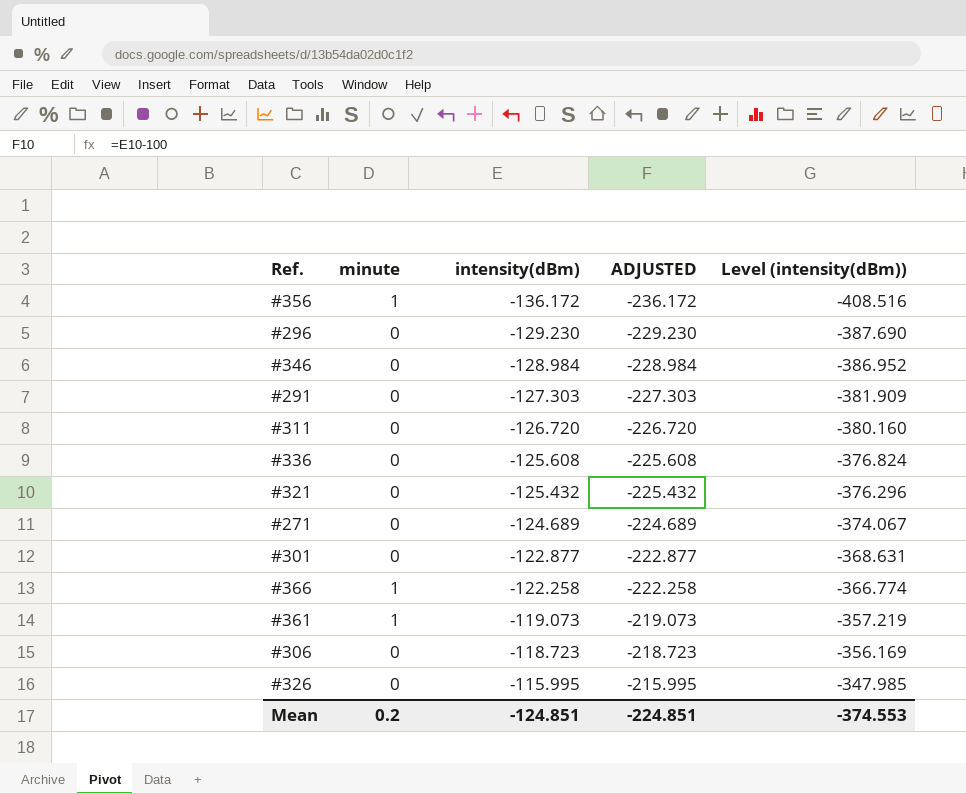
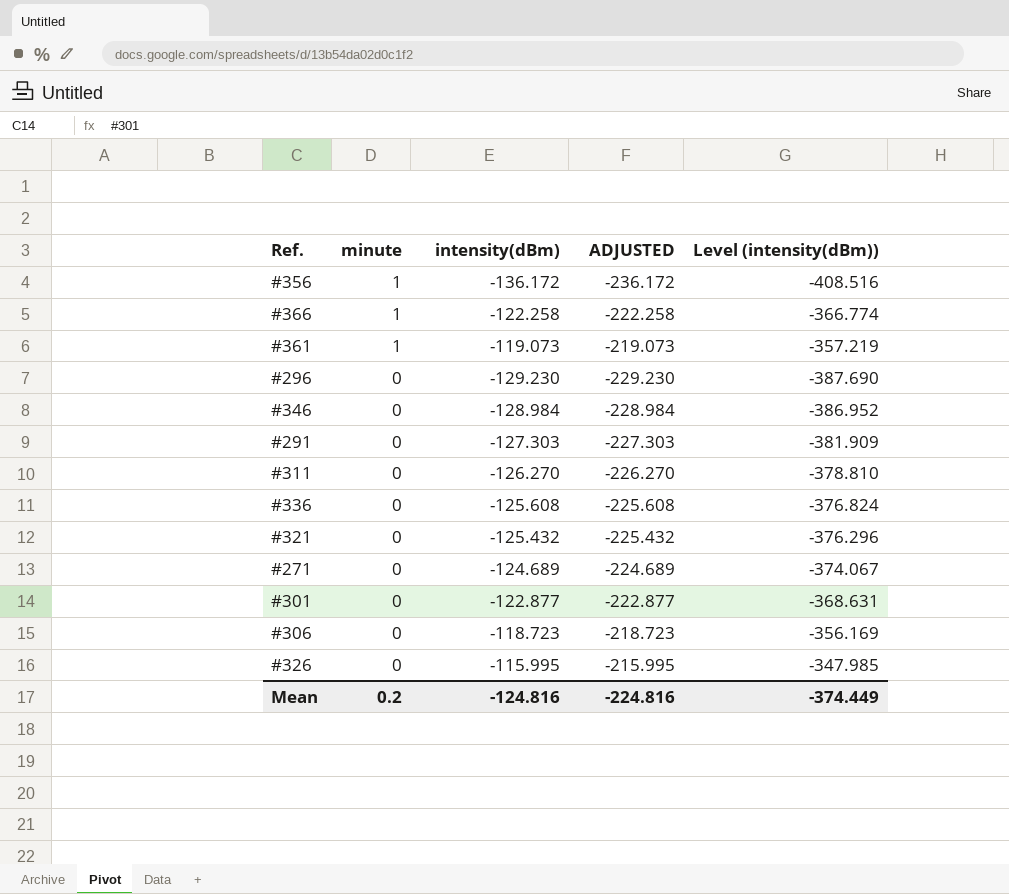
row order: intensity(dBm) ascending -> minute descending
#311 | intensity(dBm): -126.720 -> -126.270
#311 | ADJUSTED: -226.720 -> -226.270
#311 | Level (intensity(dBm)): -380.160 -> -378.810
Mean | intensity(dBm): -124.851 -> -124.816
Mean | ADJUSTED: -224.851 -> -224.816
Mean | Level (intensity(dBm)): -374.553 -> -374.449

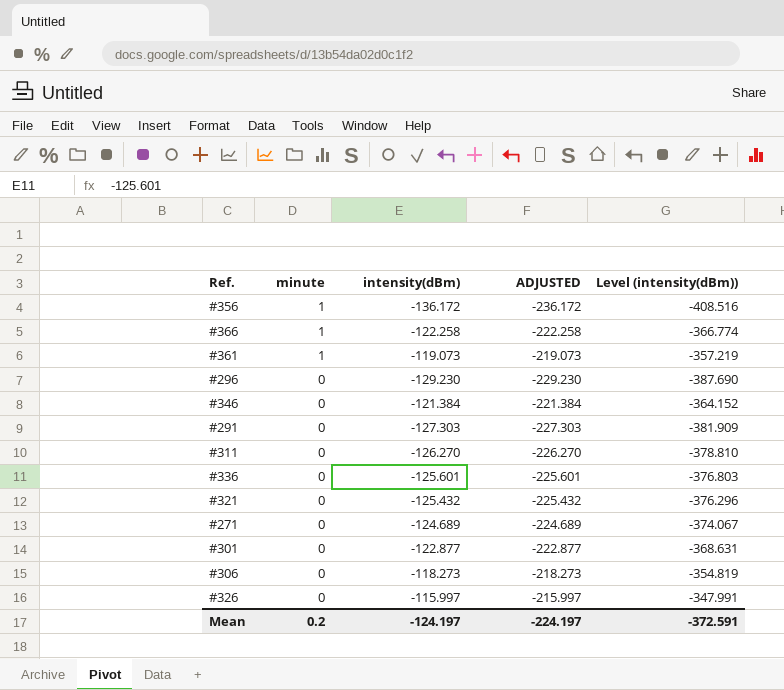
#346 | intensity(dBm): -128.984 -> -121.384
#346 | ADJUSTED: -228.984 -> -221.384
#346 | Level (intensity(dBm)): -386.952 -> -364.152
#336 | intensity(dBm): -125.608 -> -125.601
#336 | ADJUSTED: -225.608 -> -225.601
#336 | Level (intensity(dBm)): -376.824 -> -376.803
#306 | intensity(dBm): -118.723 -> -118.273
#306 | ADJUSTED: -218.723 -> -218.273
#306 | Level (intensity(dBm)): -356.169 -> -354.819
#326 | intensity(dBm): -115.995 -> -115.997
#326 | ADJUSTED: -215.995 -> -215.997
#326 | Level (intensity(dBm)): -347.985 -> -347.991
Mean | intensity(dBm): -124.816 -> -124.197
Mean | ADJUSTED: -224.816 -> -224.197
Mean | Level (intensity(dBm)): -374.449 -> -372.591

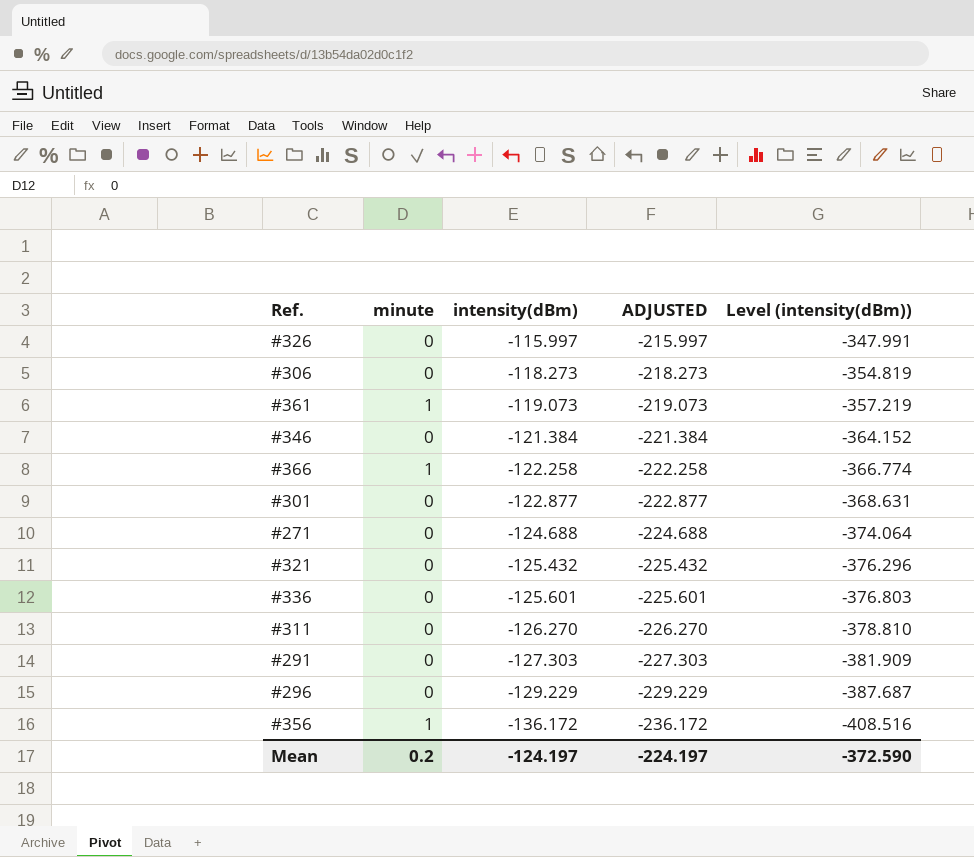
row order: minute descending -> intensity(dBm) descending
#271 | intensity(dBm): -124.689 -> -124.688
#271 | ADJUSTED: -224.689 -> -224.688
#271 | Level (intensity(dBm)): -374.067 -> -374.064
#296 | intensity(dBm): -129.230 -> -129.229
#296 | ADJUSTED: -229.230 -> -229.229
#296 | Level (intensity(dBm)): -387.690 -> -387.687
Mean | Level (intensity(dBm)): -372.591 -> -372.590

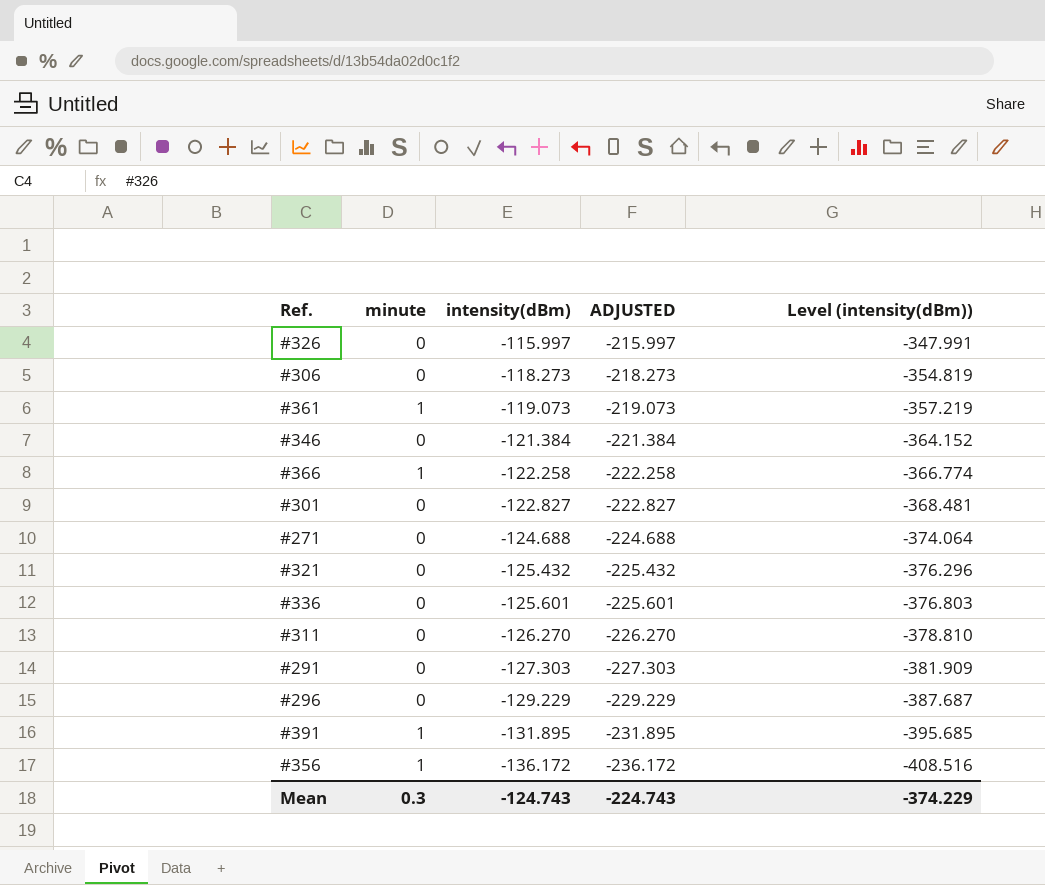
#301 | intensity(dBm): -122.877 -> -122.827
#301 | ADJUSTED: -222.877 -> -222.827
#301 | Level (intensity(dBm)): -368.631 -> -368.481
row #391: none -> 1 | -131.895 | -231.895 | -395.685
Mean | minute: 0.2 -> 0.3
Mean | intensity(dBm): -124.197 -> -124.743
Mean | ADJUSTED: -224.197 -> -224.743
Mean | Level (intensity(dBm)): -372.590 -> -374.229

